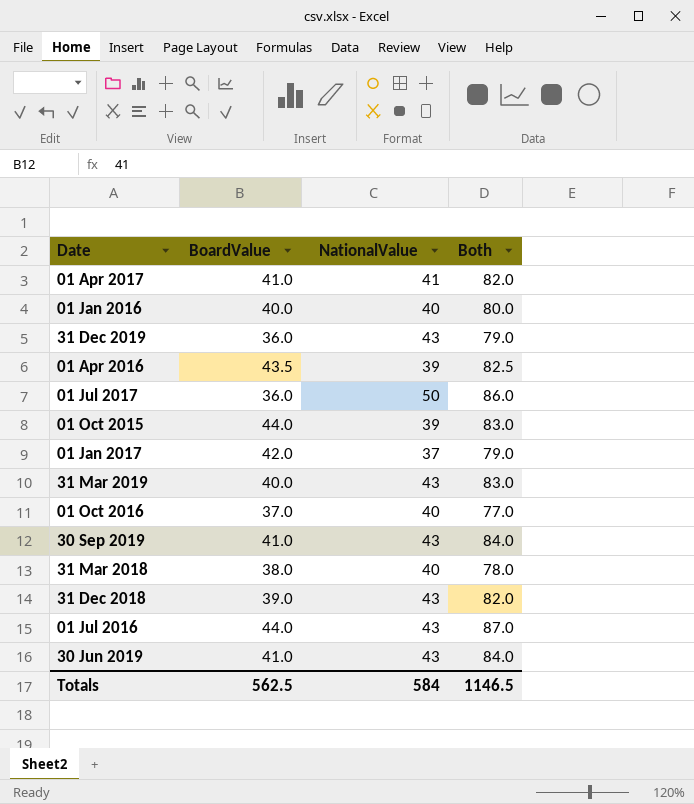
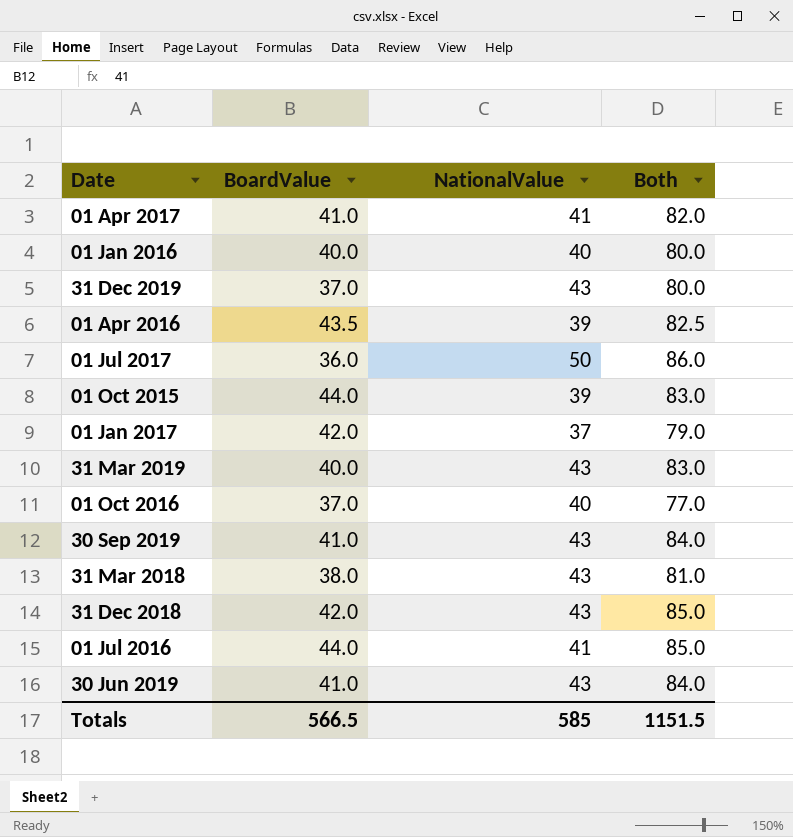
31 Dec 2019 | BoardValue: 36.0 -> 37.0
31 Dec 2019 | Both: 79.0 -> 80.0
31 Mar 2018 | NationalValue: 40 -> 43
31 Mar 2018 | Both: 78.0 -> 81.0
31 Dec 2018 | BoardValue: 39.0 -> 42.0
31 Dec 2018 | Both: 82.0 -> 85.0
01 Jul 2016 | NationalValue: 43 -> 41
01 Jul 2016 | Both: 87.0 -> 85.0
Totals | BoardValue: 562.5 -> 566.5
Totals | NationalValue: 584 -> 585
Totals | Both: 1146.5 -> 1151.5

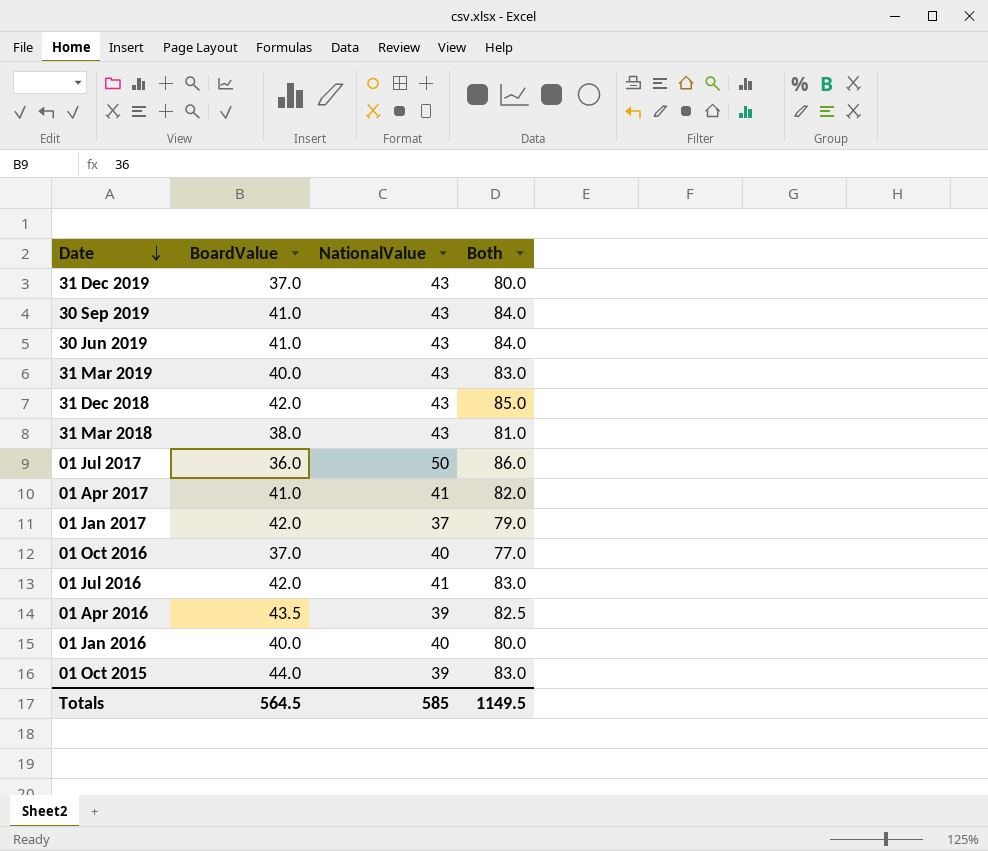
row order: none -> Date descending
01 Jul 2016 | BoardValue: 44.0 -> 42.0
01 Jul 2016 | Both: 85.0 -> 83.0
Totals | BoardValue: 566.5 -> 564.5
Totals | Both: 1151.5 -> 1149.5

